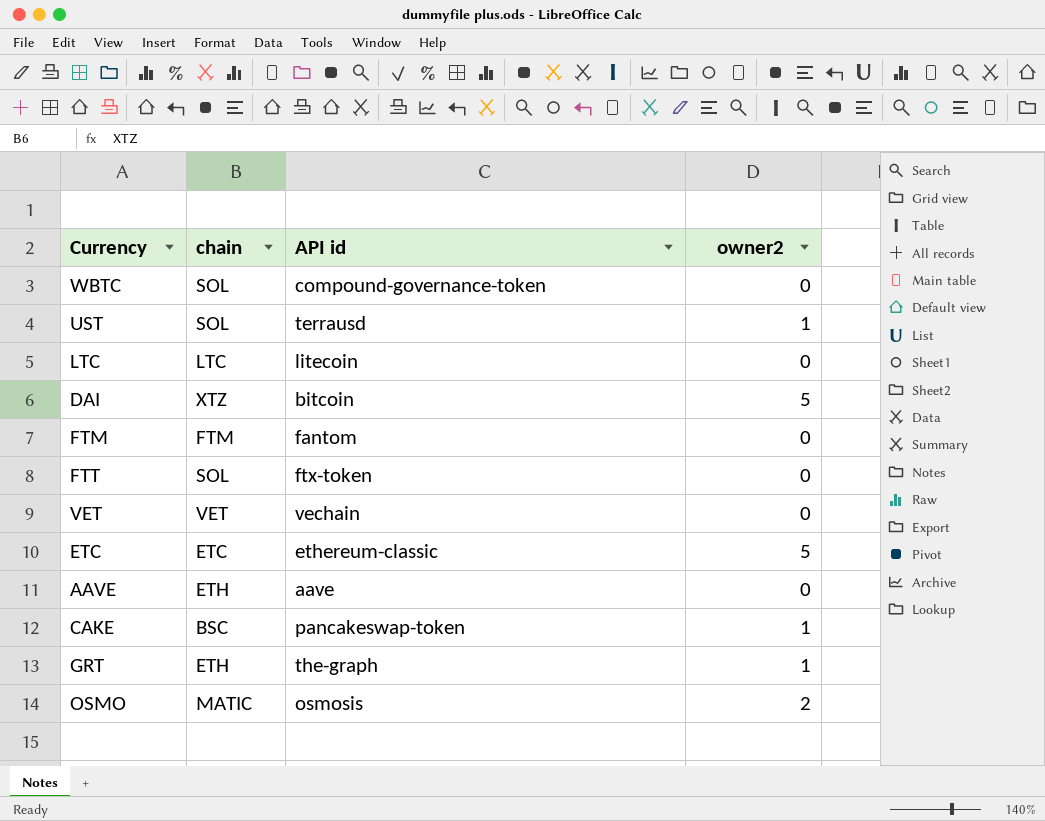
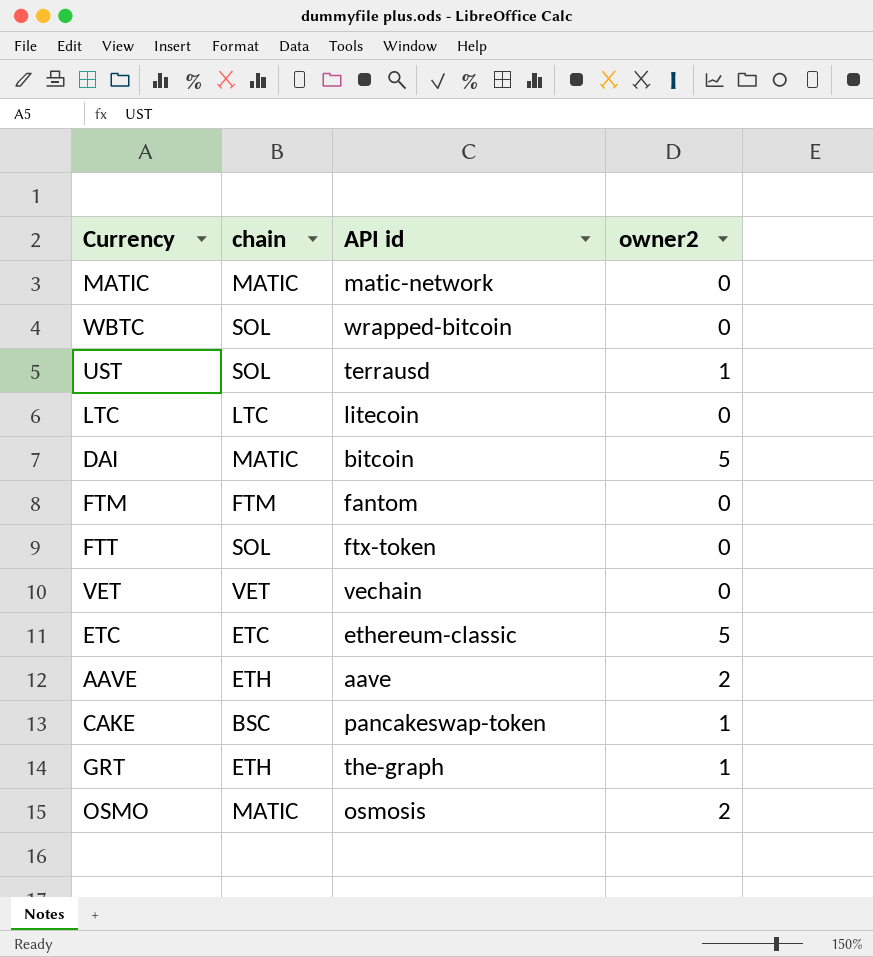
row MATIC: none -> MATIC | matic-network | 0
WBTC | API id: compound-governance-token -> wrapped-bitcoin
DAI | chain: XTZ -> MATIC
AAVE | owner2: 0 -> 2

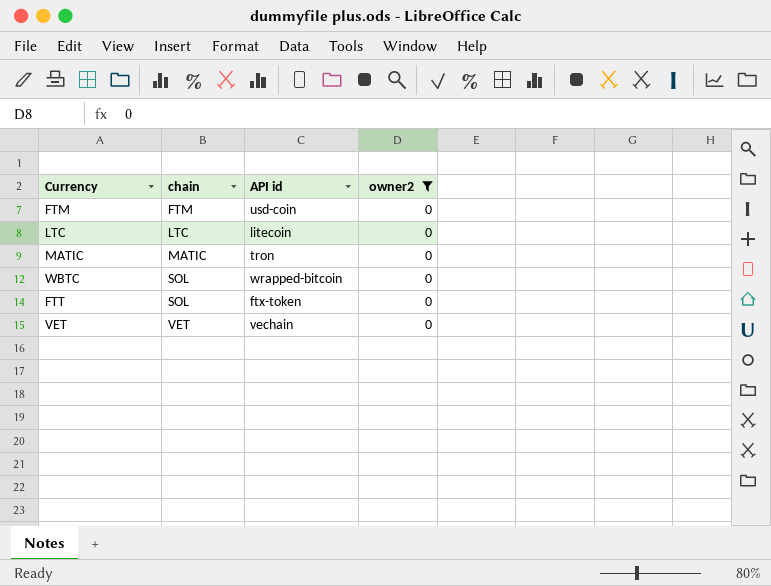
filter: none -> owner2 = 0
row order: none -> chain ascending
FTM | API id: fantom -> usd-coin
MATIC | API id: matic-network -> tron

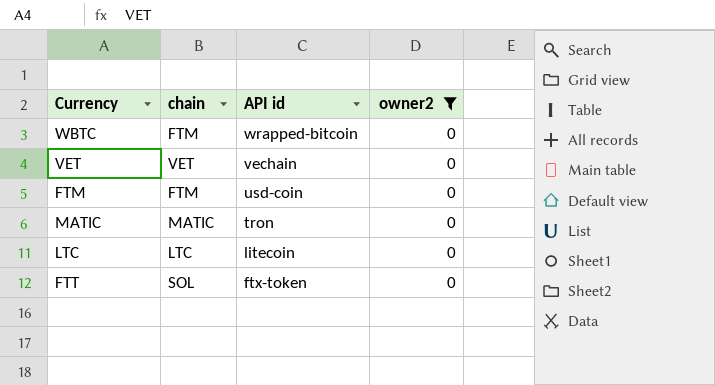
row order: chain ascending -> API id descending
WBTC | chain: SOL -> FTM

